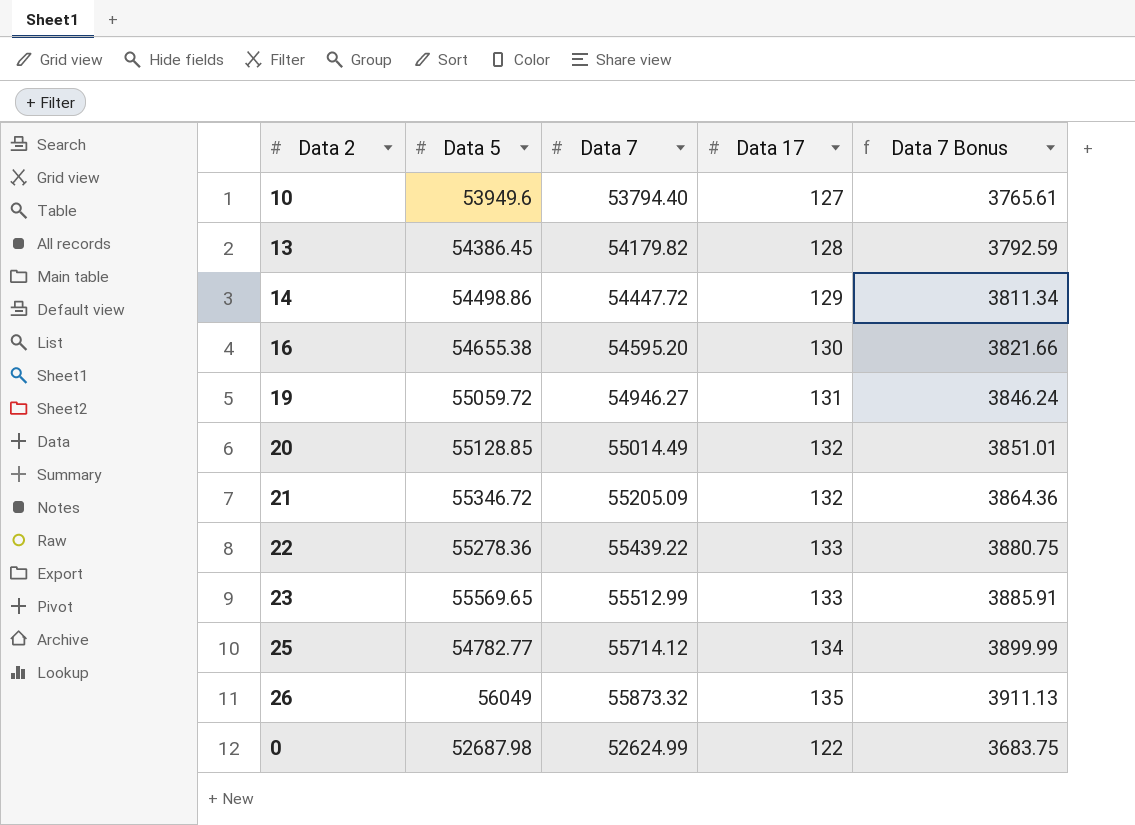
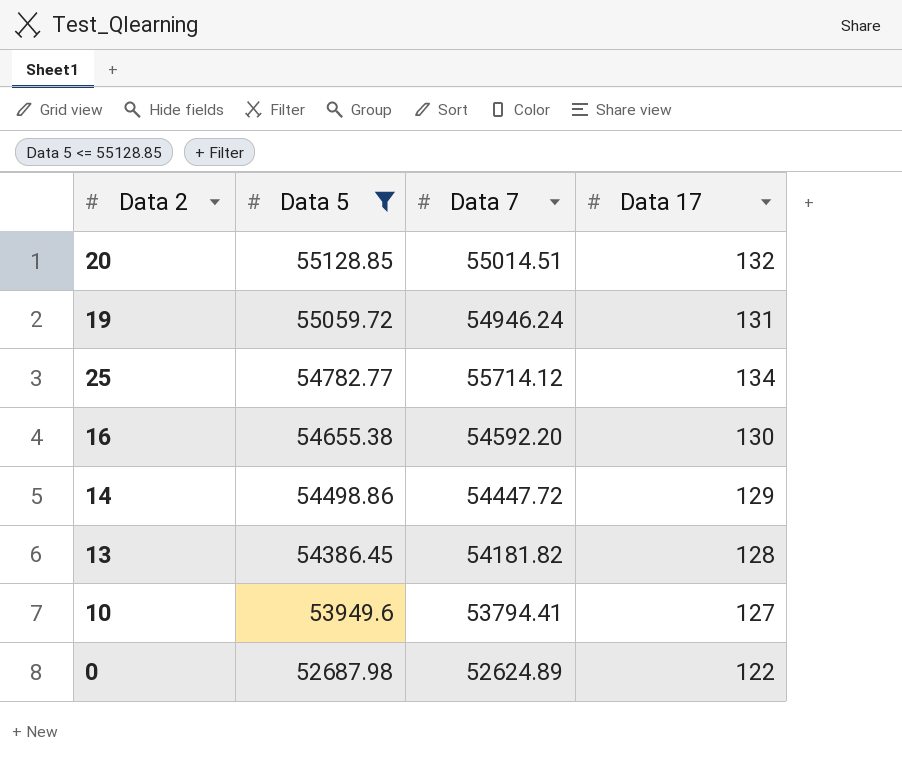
filter: none -> Data 5 <= 55128.85
row order: none -> Data 5 descending
column Data 7 Bonus | formula: [Data 7] * 0.07 -> none
20 | Data 7: 55014.49 -> 55014.51
19 | Data 7: 54946.27 -> 54946.24
16 | Data 7: 54595.20 -> 54592.20
13 | Data 7: 54179.82 -> 54181.82
10 | Data 7: 53794.40 -> 53794.41
0 | Data 7: 52624.99 -> 52624.89

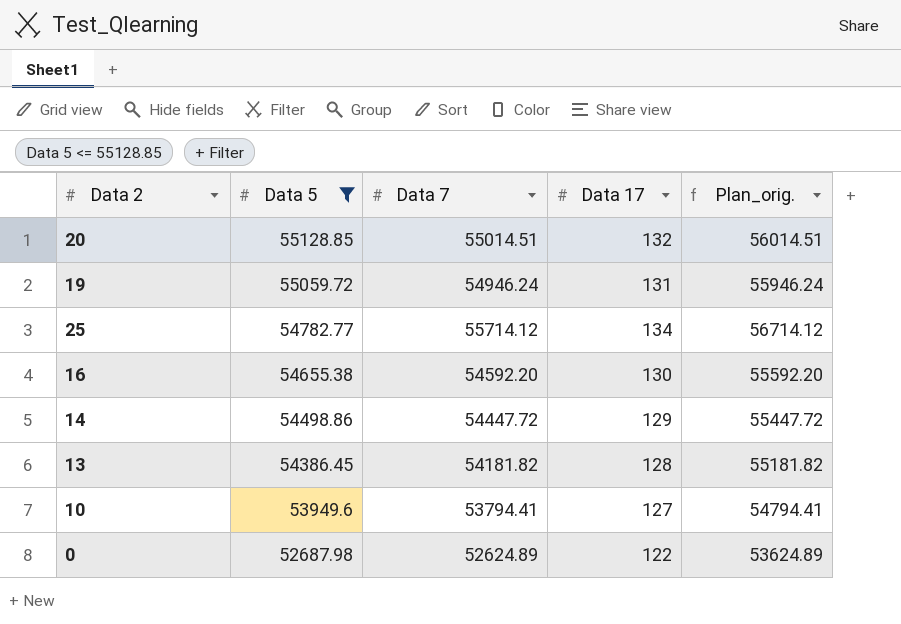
column Plan_orig. | formula: none -> [Data 7] + 1000

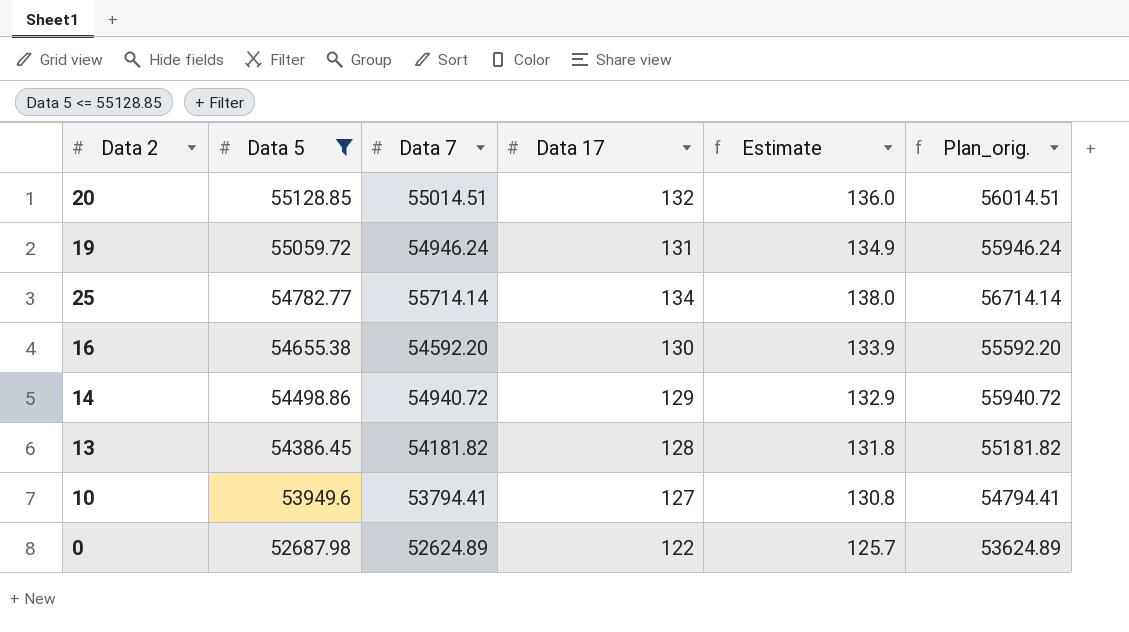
column Estimate | formula: none -> [Data 17] * 1.03
25 | Data 7: 55714.12 -> 55714.14
25 | Plan_orig.: 56714.12 -> 56714.14
14 | Data 7: 54447.72 -> 54940.72
14 | Plan_orig.: 55447.72 -> 55940.72

